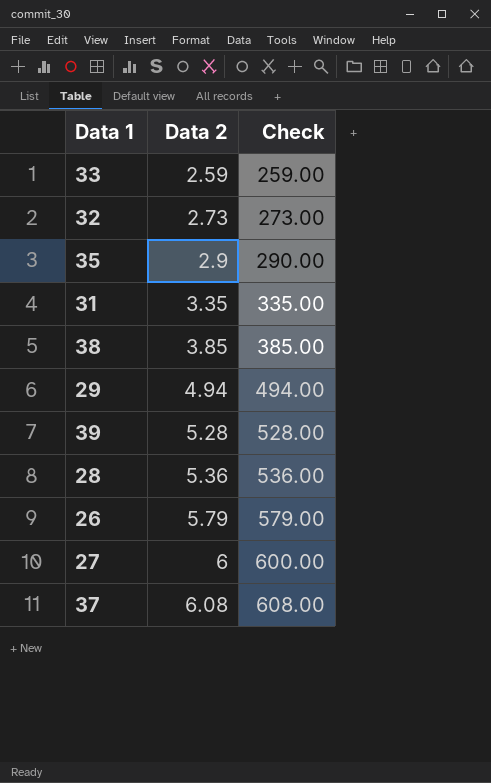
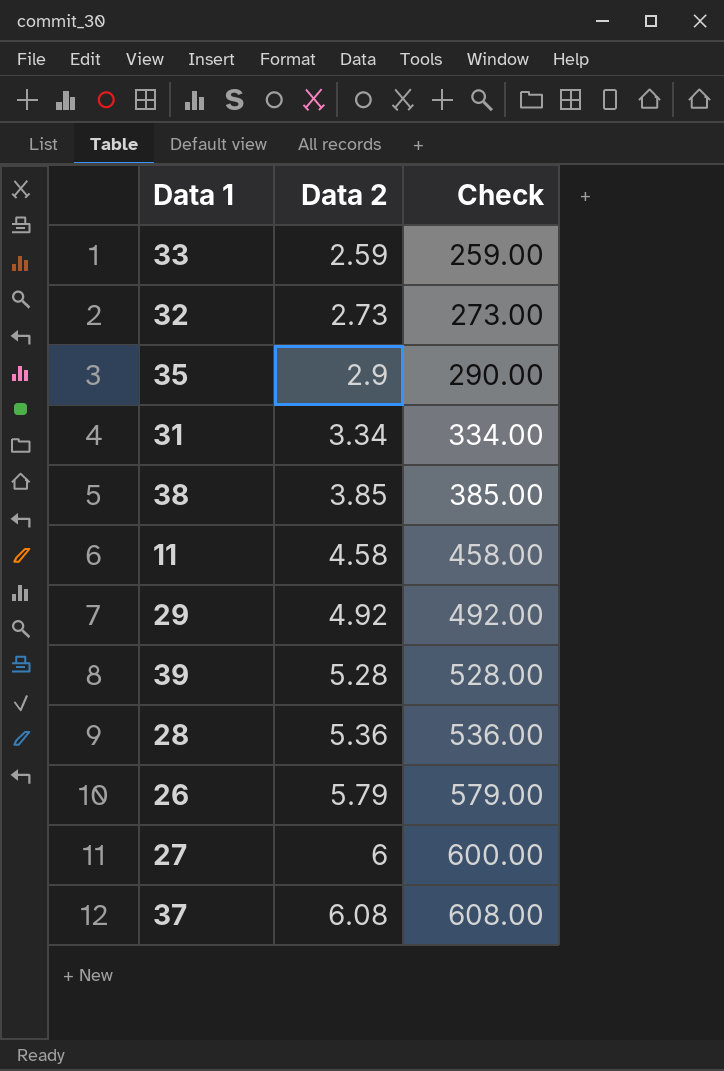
31 | Data 2: 3.35 -> 3.34
31 | Check: 335.00 -> 334.00
row 11: none -> 4.58 | 458.00
29 | Data 2: 4.94 -> 4.92
29 | Check: 494.00 -> 492.00

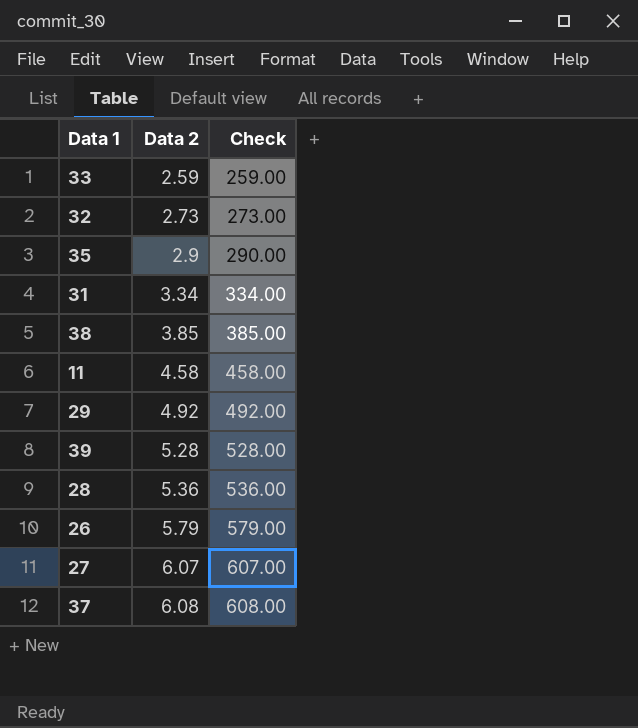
27 | Data 2: 6 -> 6.07
27 | Check: 600.00 -> 607.00

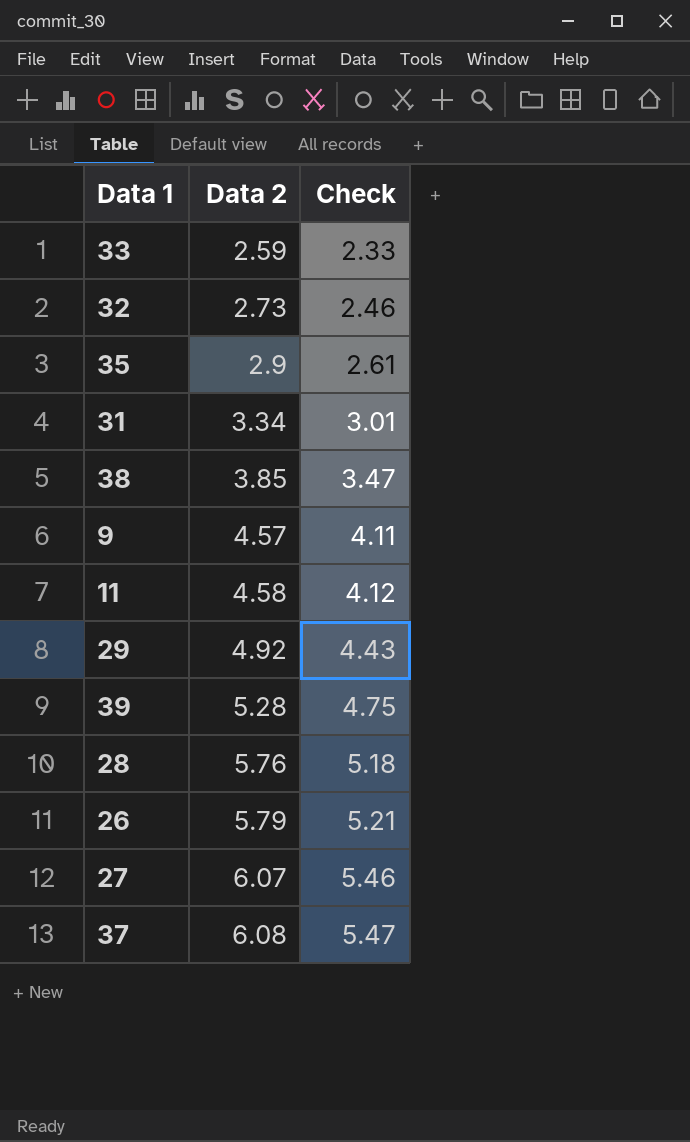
column Check | formula: [Data 2] * 100 -> [Data 2] * 0.9
row 9: none -> 4.57 | 4.11
28 | Data 2: 5.36 -> 5.76

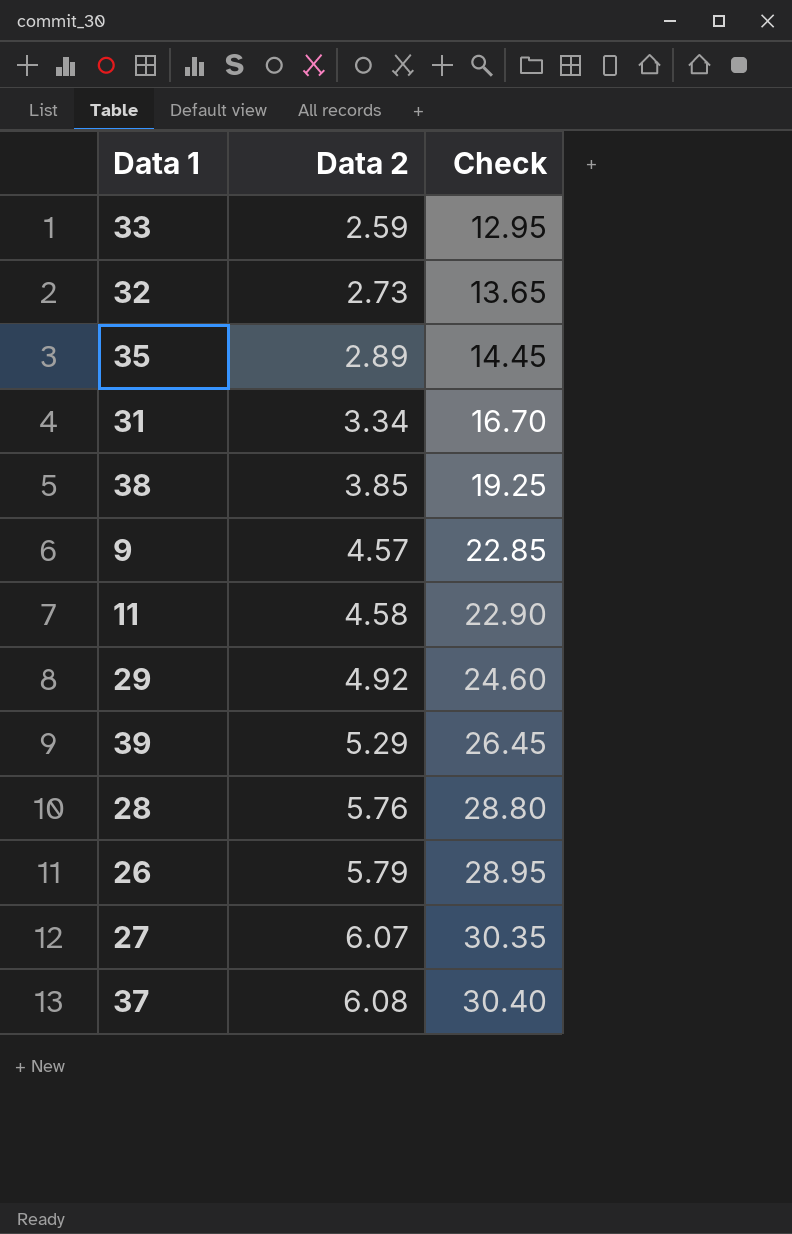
column Check | formula: [Data 2] * 0.9 -> [Data 2] * 5
35 | Data 2: 2.9 -> 2.89
39 | Data 2: 5.28 -> 5.29

